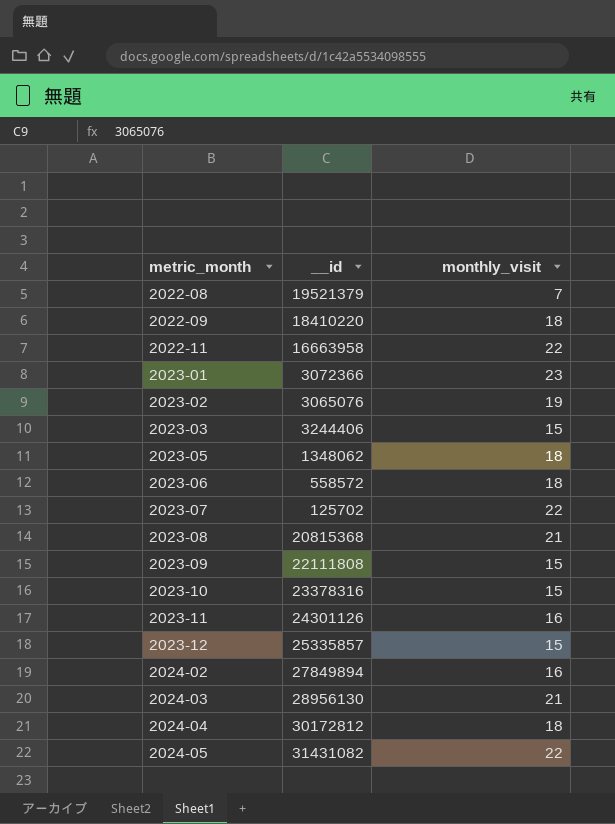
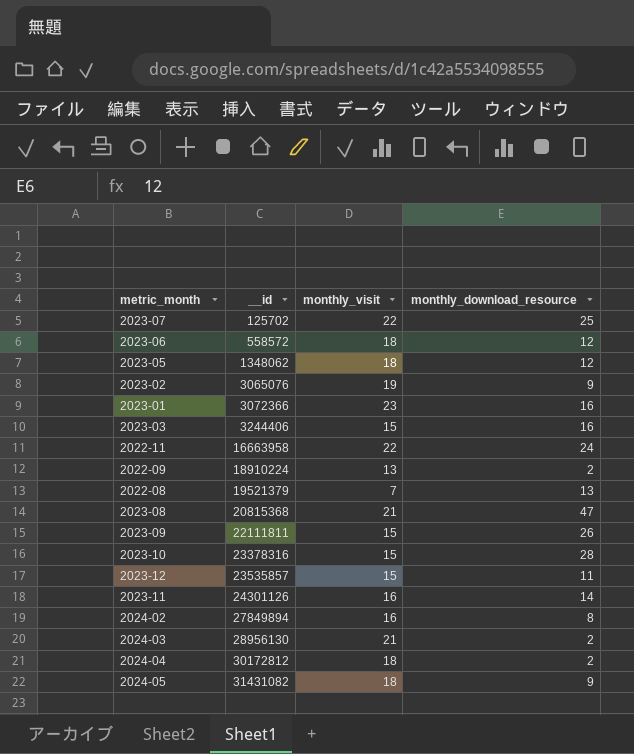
row order: metric_month ascending -> __id ascending
column monthly_download_resource | position: none -> 4
2022-09 | __id: 18410220 -> 18910224
2022-09 | monthly_visit: 18 -> 13
2023-09 | __id: 22111808 -> 22111811
2023-12 | __id: 25335857 -> 23535857
2024-05 | monthly_visit: 22 -> 18

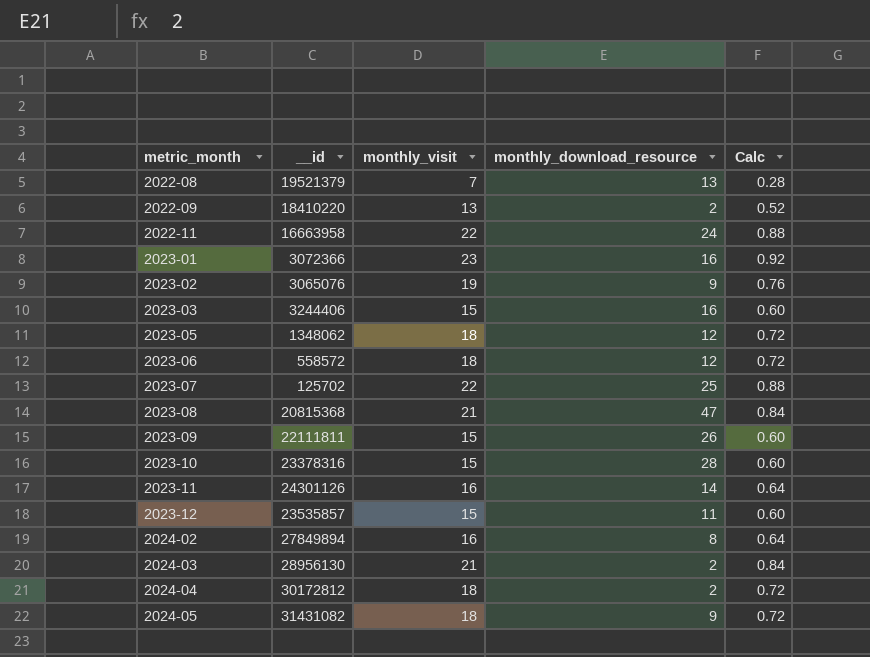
row order: __id ascending -> metric_month ascending
column Calc | formula: none -> [monthly_visit] * 0.04
2022-09 | __id: 18910224 -> 18410220

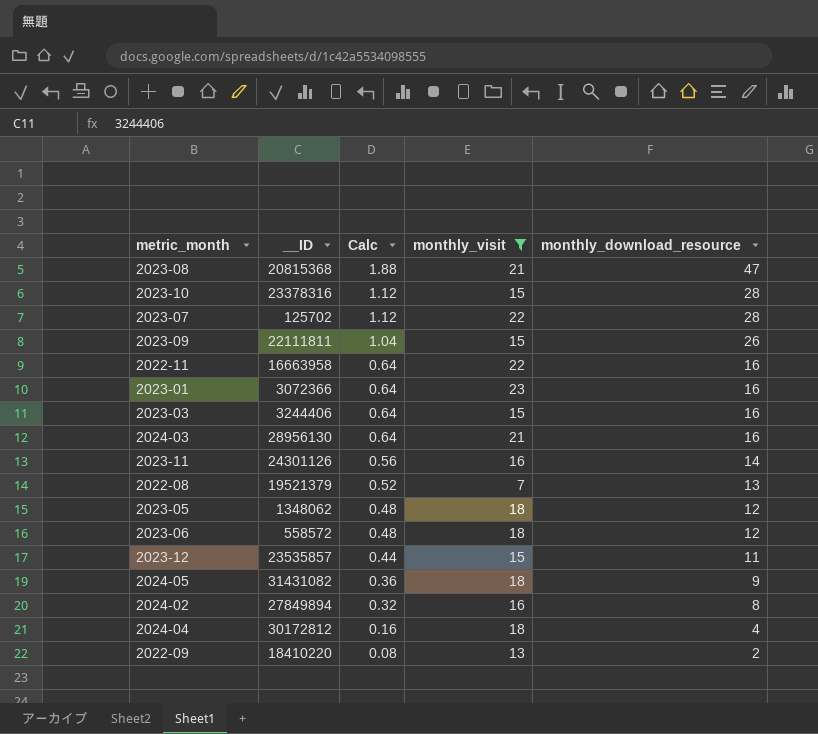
filter: none -> monthly_visit != 19
row order: metric_month ascending -> Calc descending
column name: __id -> __ID
column Calc | formula: [monthly_visit] * 0.04 -> [monthly_download_resource] * 0.04
column Calc | position: 5 -> 3
2023-07 | monthly_download_resource: 25 -> 28
2022-11 | monthly_download_resource: 24 -> 16
2024-03 | monthly_download_resource: 2 -> 16
2024-04 | monthly_download_resource: 2 -> 4

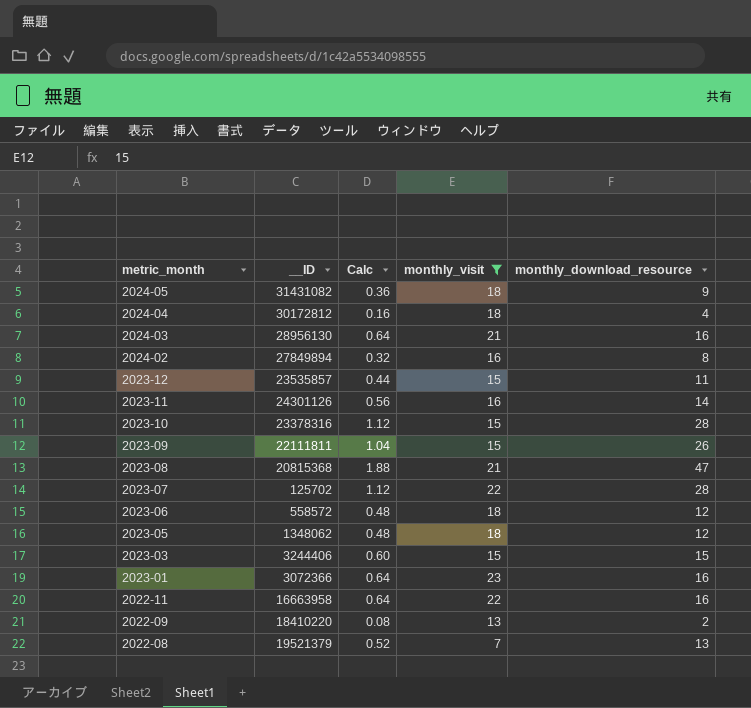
row order: Calc descending -> metric_month descending
2023-03 | Calc: 0.64 -> 0.60
2023-03 | monthly_download_resource: 16 -> 15

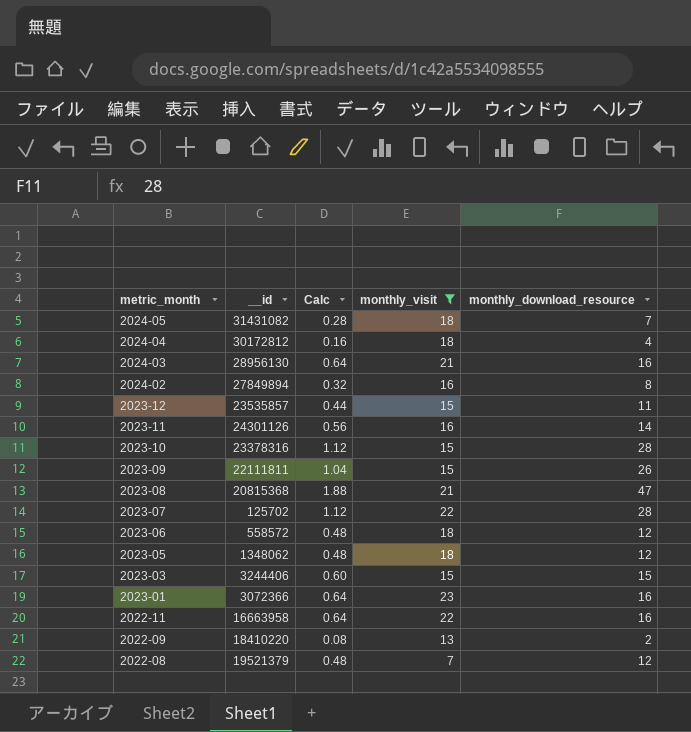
column name: __ID -> __id
2024-05 | Calc: 0.36 -> 0.28
2024-05 | monthly_download_resource: 9 -> 7
2022-08 | Calc: 0.52 -> 0.48
2022-08 | monthly_download_resource: 13 -> 12

